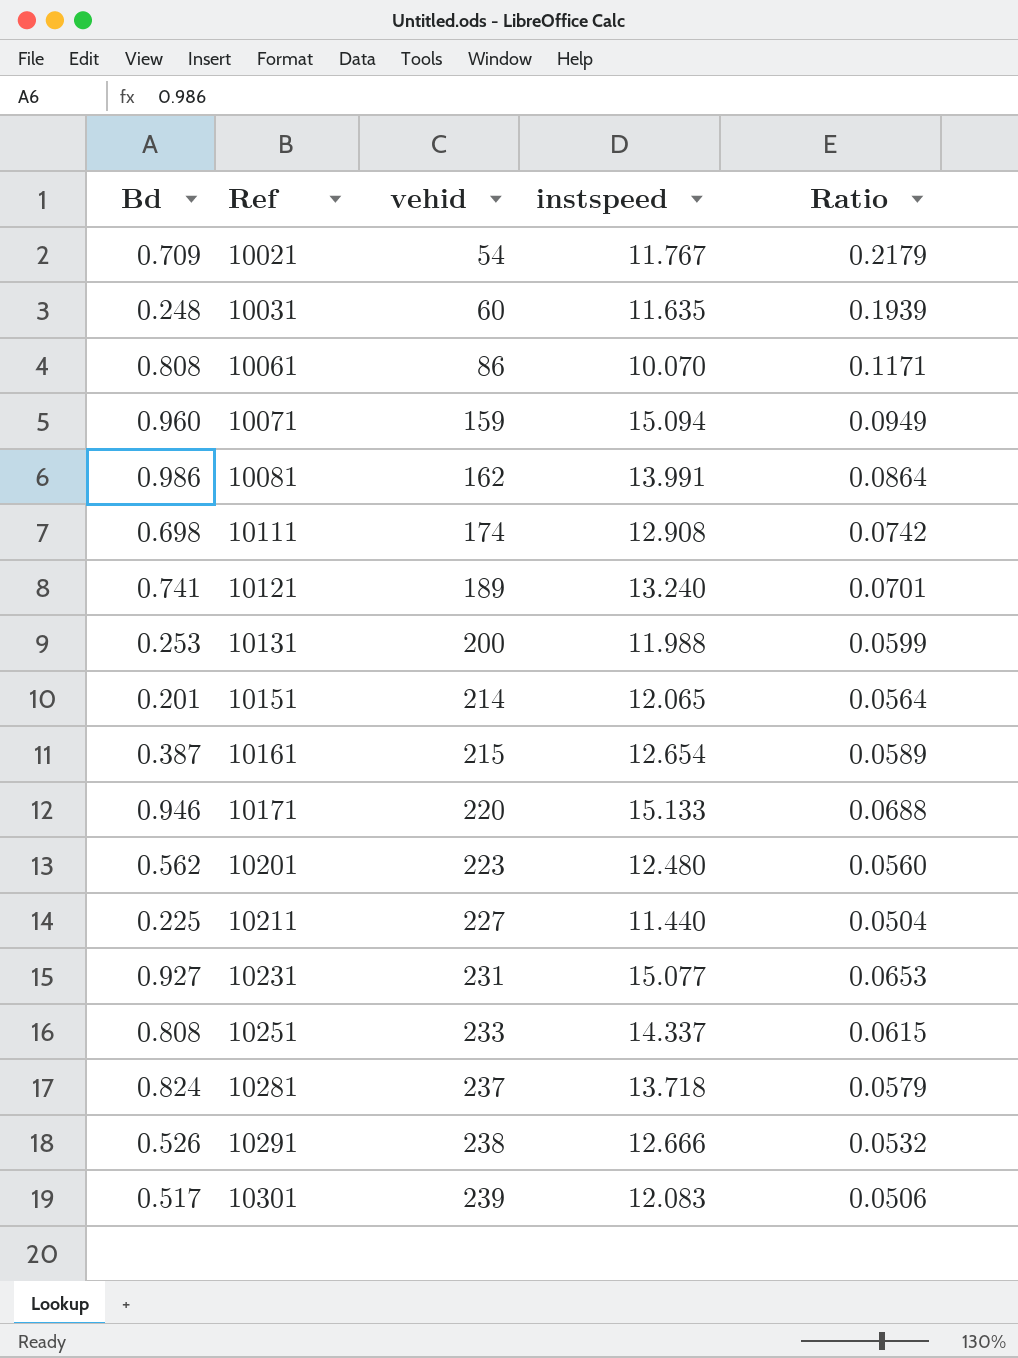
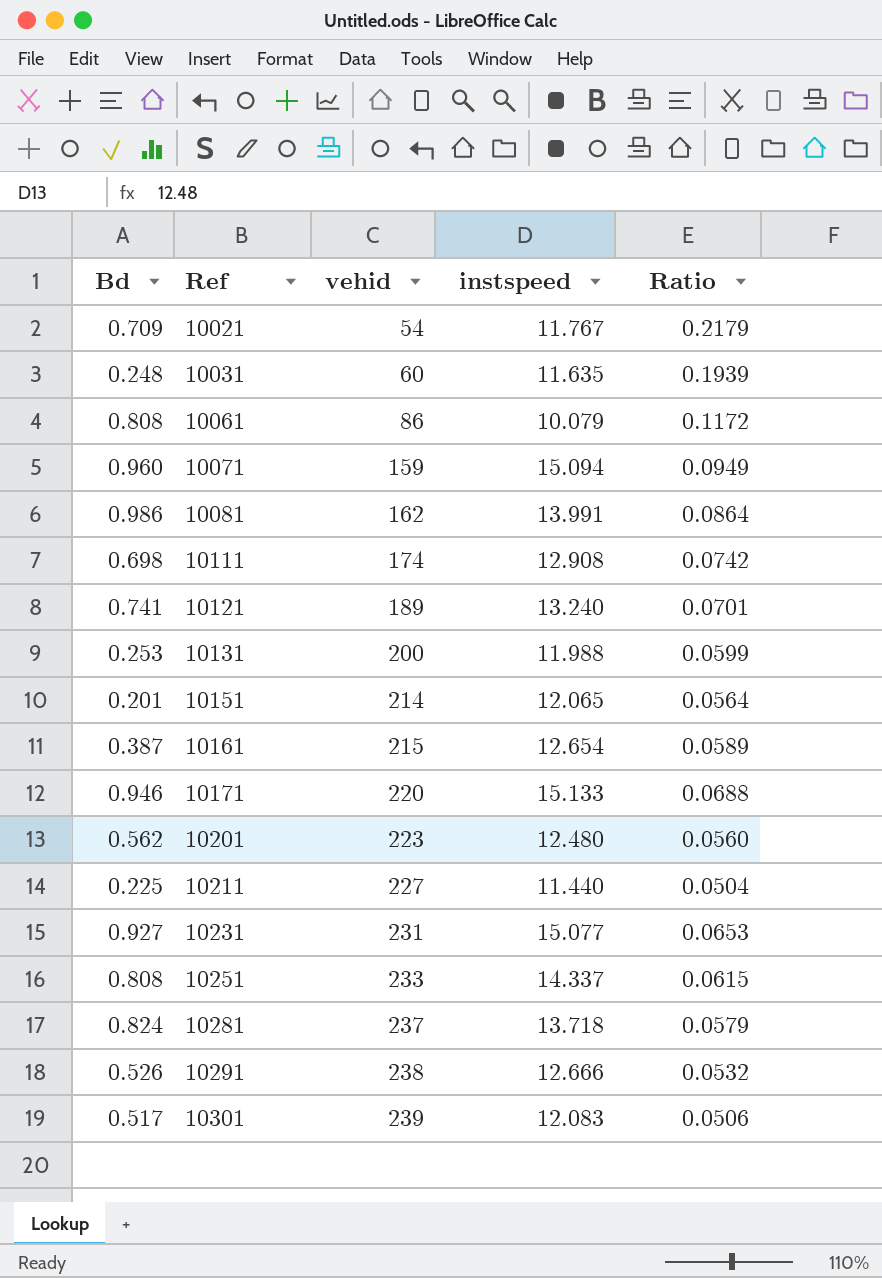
10061 | instspeed: 10.070 -> 10.079
10061 | Ratio: 0.1171 -> 0.1172

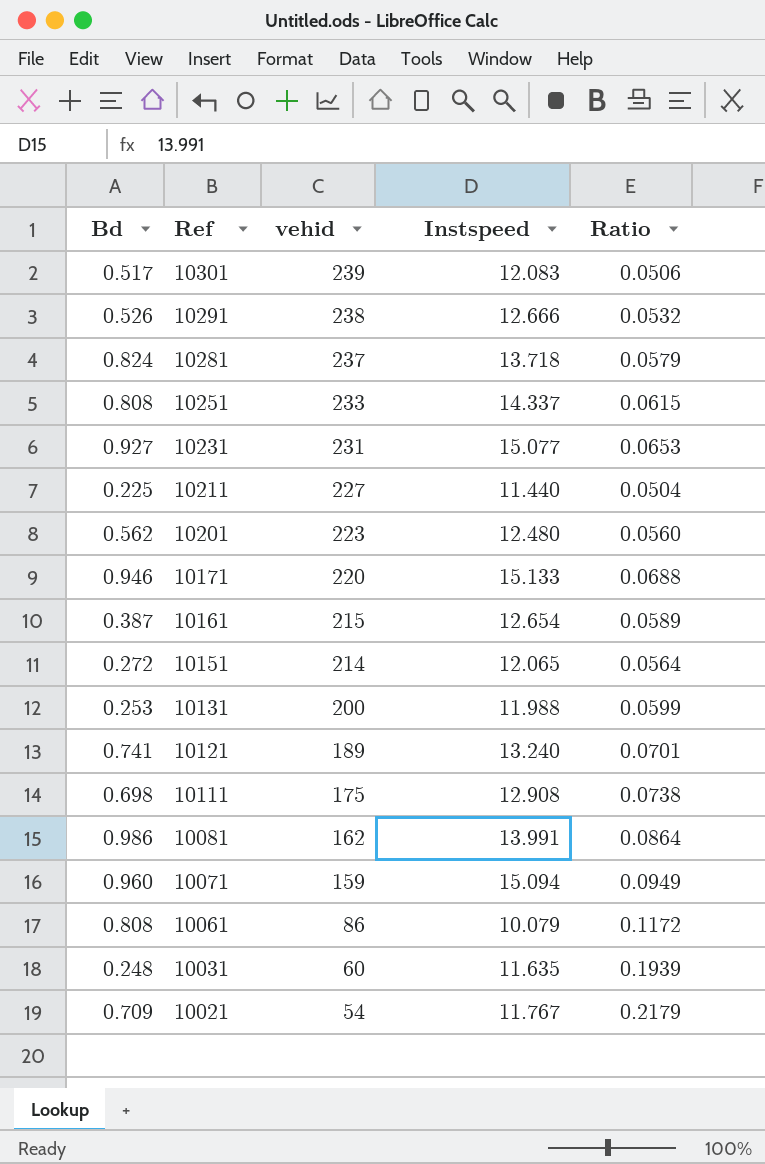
row order: Ref ascending -> Ref descending
column name: instspeed -> Instspeed
10151 | Bd: 0.201 -> 0.272
10111 | vehid: 174 -> 175
10111 | Ratio: 0.0742 -> 0.0738

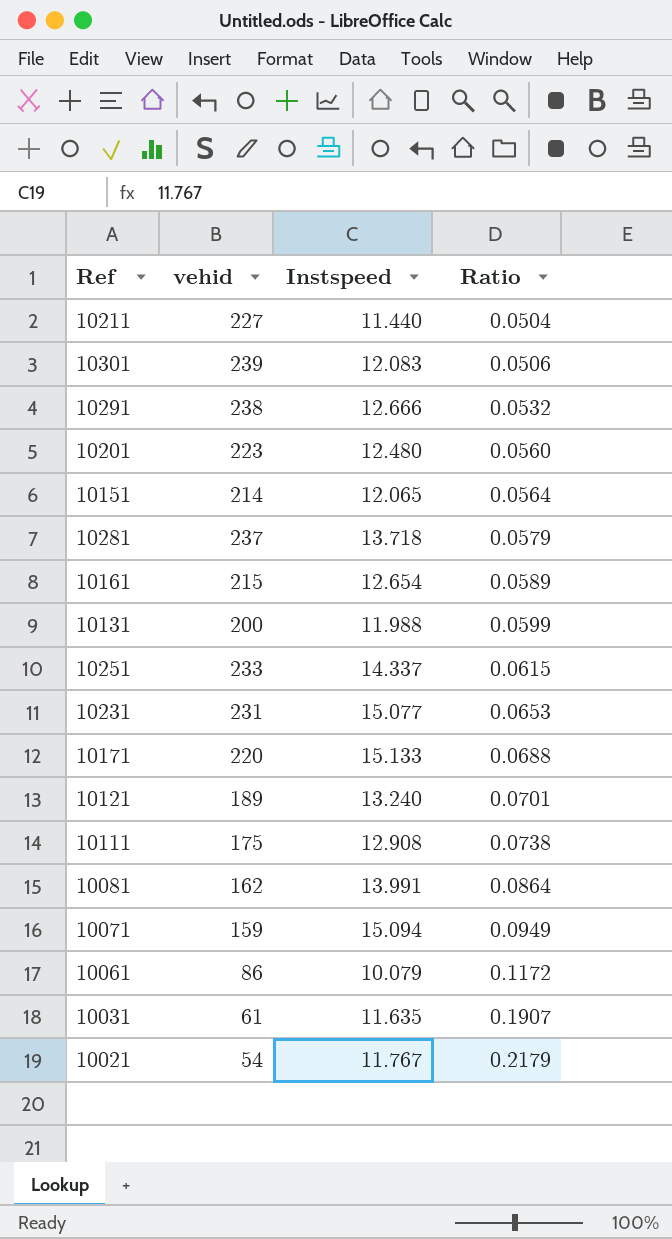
row order: Ref descending -> Ratio ascending
column Bd | position: 1 -> none
10031 | vehid: 60 -> 61
10031 | Ratio: 0.1939 -> 0.1907

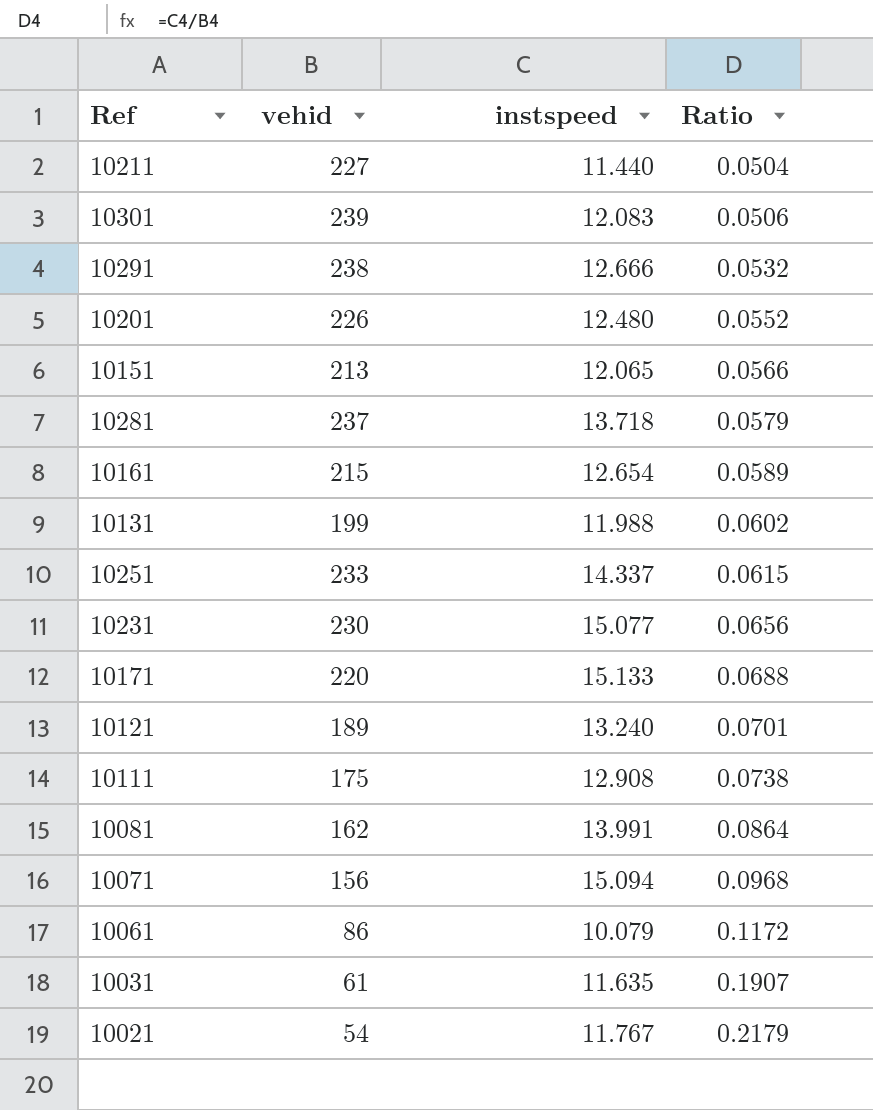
column name: Instspeed -> instspeed
10201 | vehid: 223 -> 226
10201 | Ratio: 0.0560 -> 0.0552
10151 | vehid: 214 -> 213
10151 | Ratio: 0.0564 -> 0.0566
10131 | vehid: 200 -> 199
10131 | Ratio: 0.0599 -> 0.0602
10231 | vehid: 231 -> 230
10231 | Ratio: 0.0653 -> 0.0656
10071 | vehid: 159 -> 156
10071 | Ratio: 0.0949 -> 0.0968

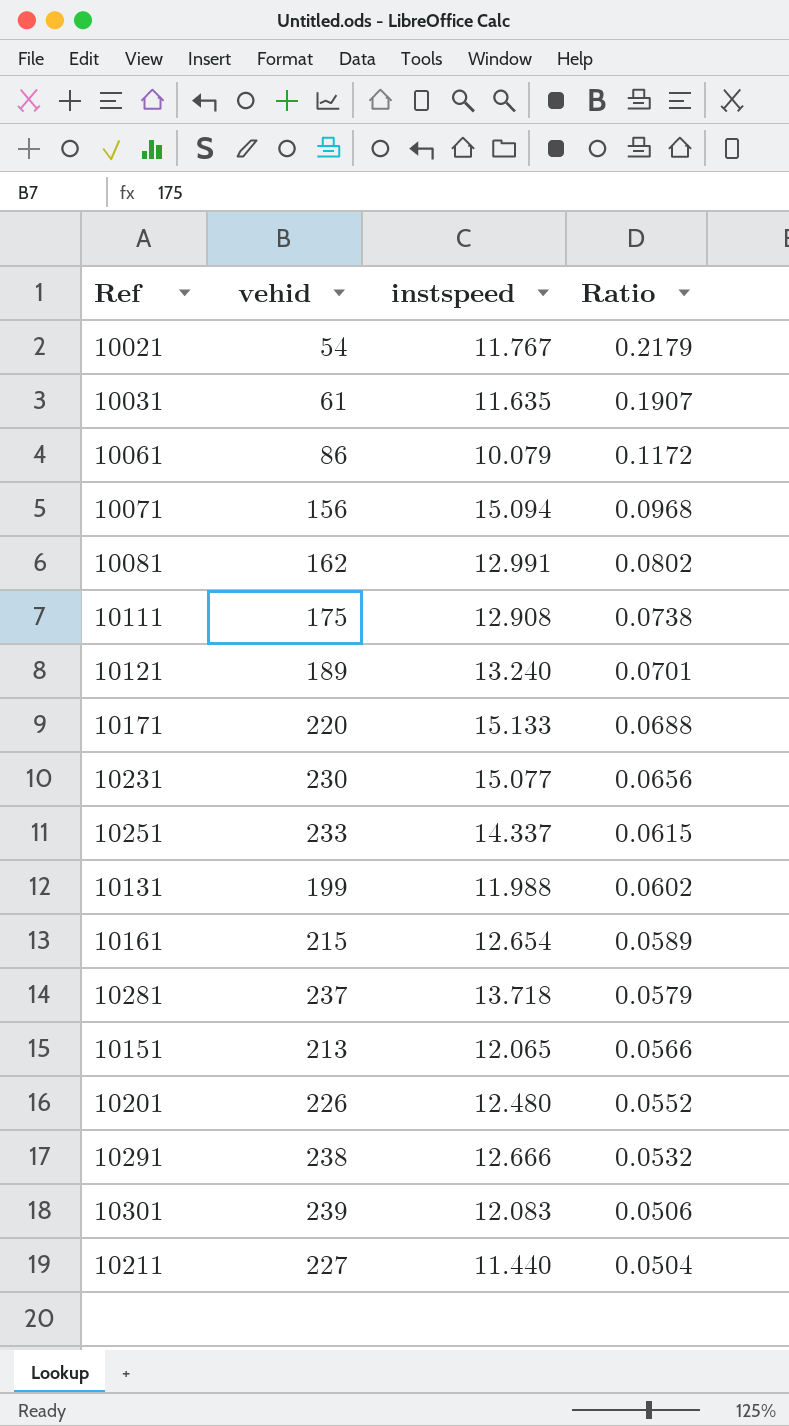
row order: Ratio ascending -> Ratio descending
10081 | instspeed: 13.991 -> 12.991
10081 | Ratio: 0.0864 -> 0.0802

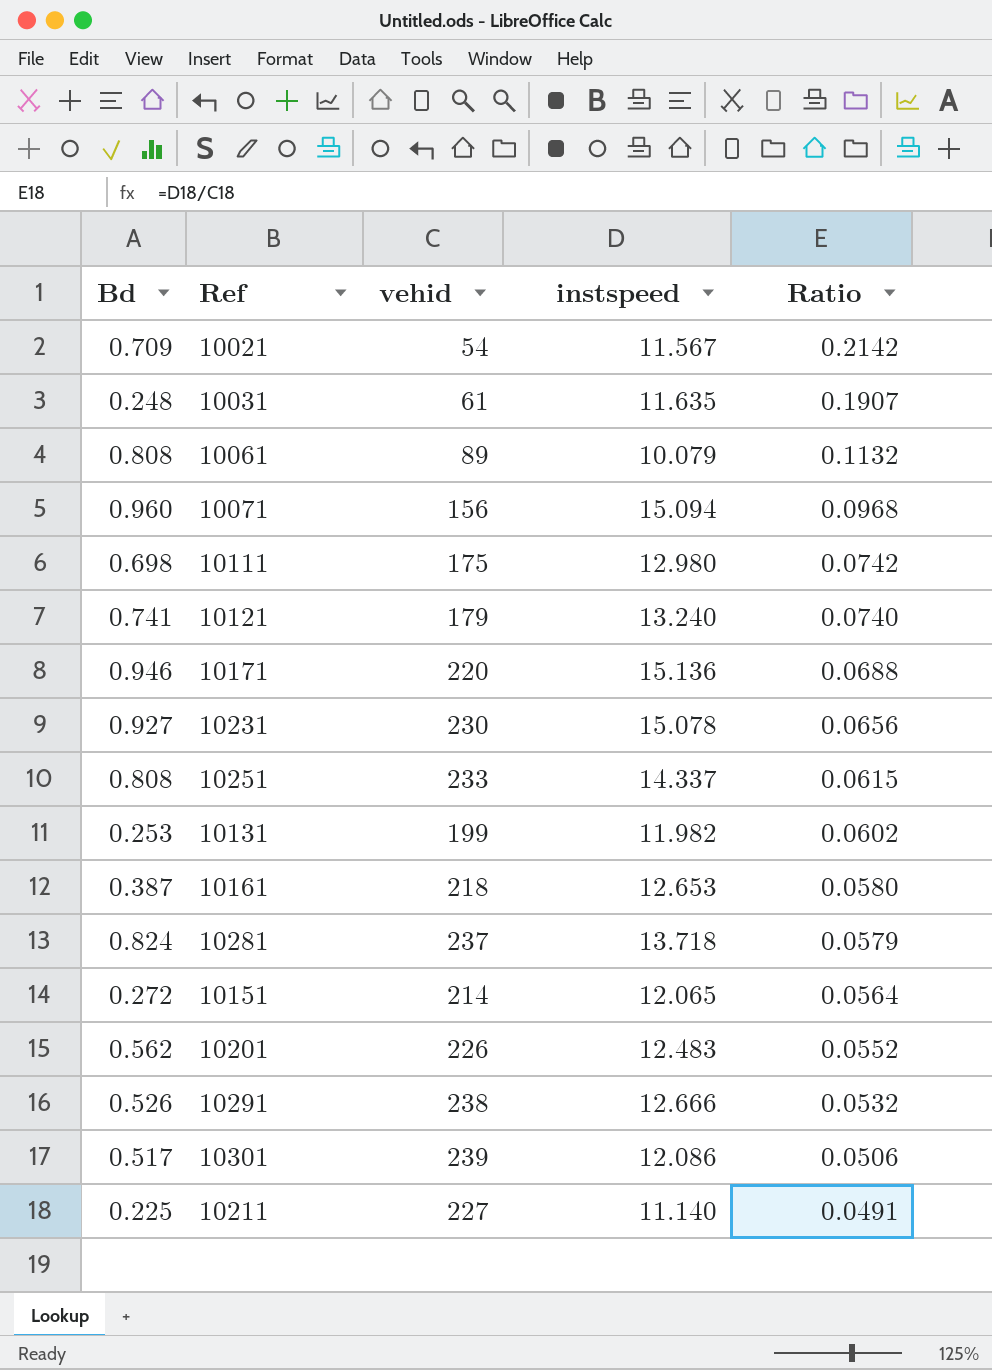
column Bd | position: none -> 1
row 10081: 162 | 12.991 | 0.0802 -> none
10021 | instspeed: 11.767 -> 11.567
10021 | Ratio: 0.2179 -> 0.2142
10061 | vehid: 86 -> 89
10061 | Ratio: 0.1172 -> 0.1132
10111 | instspeed: 12.908 -> 12.980
10111 | Ratio: 0.0738 -> 0.0742
10121 | vehid: 189 -> 179
10121 | Ratio: 0.0701 -> 0.0740
10171 | instspeed: 15.133 -> 15.136
10231 | instspeed: 15.077 -> 15.078
10131 | instspeed: 11.988 -> 11.982
10161 | vehid: 215 -> 218
10161 | instspeed: 12.654 -> 12.653
10161 | Ratio: 0.0589 -> 0.0580
10151 | vehid: 213 -> 214
10151 | Ratio: 0.0566 -> 0.0564
10201 | instspeed: 12.480 -> 12.483
10301 | instspeed: 12.083 -> 12.086
10211 | instspeed: 11.440 -> 11.140
10211 | Ratio: 0.0504 -> 0.0491

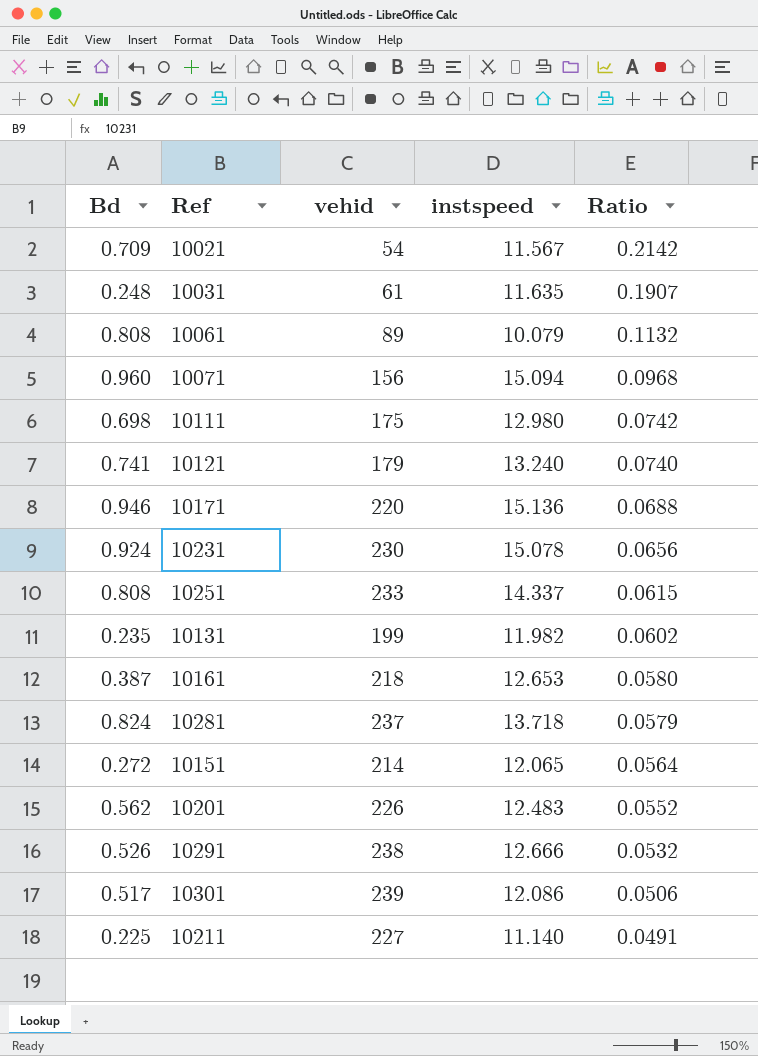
10231 | Bd: 0.927 -> 0.924
10131 | Bd: 0.253 -> 0.235

